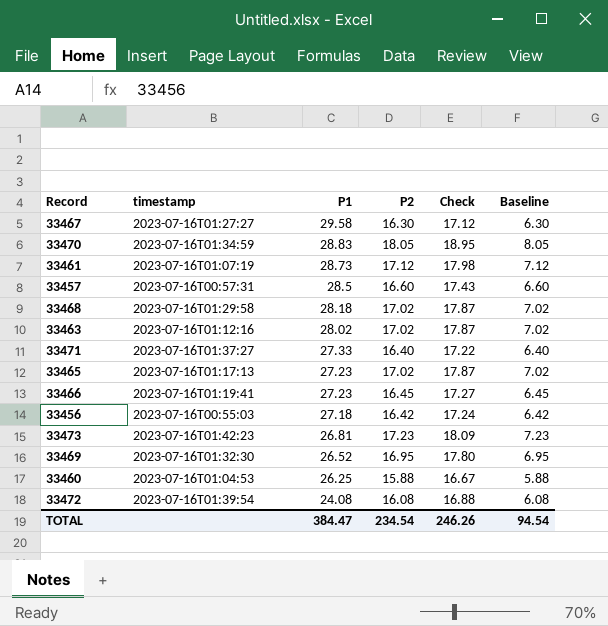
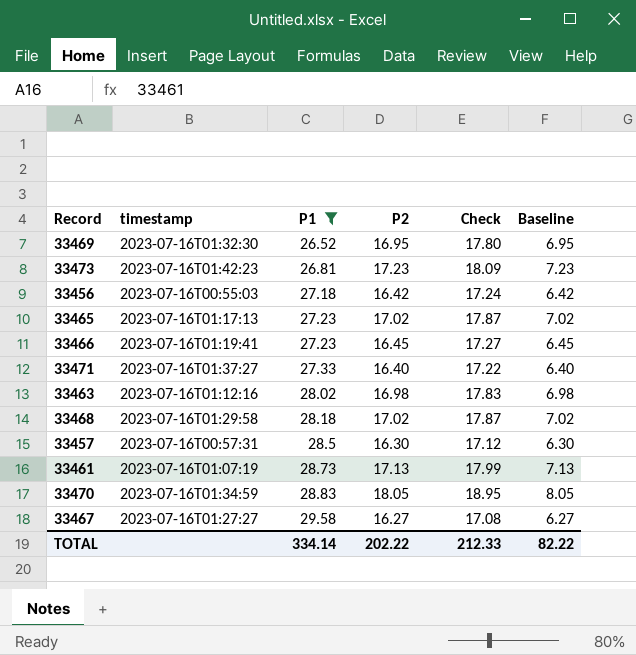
filter: none -> P1 >= 26.52
row order: P1 descending -> P1 ascending
33463 | P2: 17.02 -> 16.98
33463 | Check: 17.87 -> 17.83
33463 | Baseline: 7.02 -> 6.98
33457 | P2: 16.60 -> 16.30
33457 | Check: 17.43 -> 17.12
33457 | Baseline: 6.60 -> 6.30
33461 | P2: 17.12 -> 17.13
33461 | Check: 17.98 -> 17.99
33461 | Baseline: 7.12 -> 7.13
33467 | P2: 16.30 -> 16.27
33467 | Check: 17.12 -> 17.08
33467 | Baseline: 6.30 -> 6.27
TOTAL | P1: 384.47 -> 334.14
TOTAL | P2: 234.54 -> 202.22
TOTAL | Check: 246.26 -> 212.33
TOTAL | Baseline: 94.54 -> 82.22

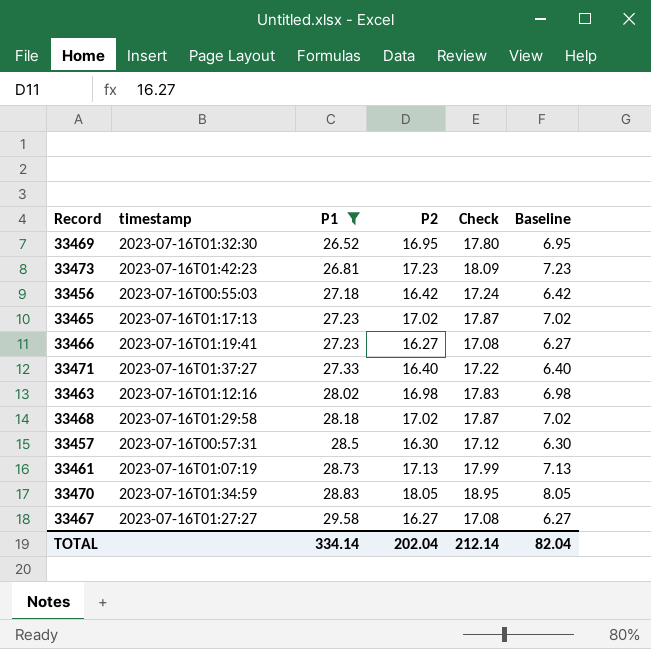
33466 | P2: 16.45 -> 16.27
33466 | Check: 17.27 -> 17.08
33466 | Baseline: 6.45 -> 6.27
TOTAL | P2: 202.22 -> 202.04
TOTAL | Check: 212.33 -> 212.14
TOTAL | Baseline: 82.22 -> 82.04

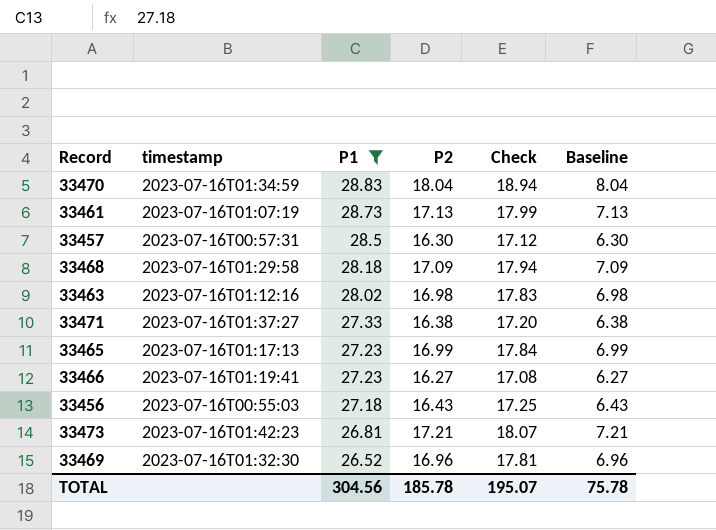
row order: P1 ascending -> P1 descending
row 33467: 2023-07-16T01:27:27 | 29.58 | 16.27 | 17.08 | 6.27 -> none
33470 | P2: 18.05 -> 18.04
33470 | Check: 18.95 -> 18.94
33470 | Baseline: 8.05 -> 8.04
33468 | P2: 17.02 -> 17.09
33468 | Check: 17.87 -> 17.94
33468 | Baseline: 7.02 -> 7.09
33471 | P2: 16.40 -> 16.38
33471 | Check: 17.22 -> 17.20
33471 | Baseline: 6.40 -> 6.38
33465 | P2: 17.02 -> 16.99
33465 | Check: 17.87 -> 17.84
33465 | Baseline: 7.02 -> 6.99
33456 | P2: 16.42 -> 16.43
33456 | Check: 17.24 -> 17.25
33456 | Baseline: 6.42 -> 6.43
33473 | P2: 17.23 -> 17.21
33473 | Check: 18.09 -> 18.07
33473 | Baseline: 7.23 -> 7.21
33469 | P2: 16.95 -> 16.96
33469 | Check: 17.80 -> 17.81
33469 | Baseline: 6.95 -> 6.96
TOTAL | P1: 334.14 -> 304.56
TOTAL | P2: 202.04 -> 185.78
TOTAL | Check: 212.14 -> 195.07
TOTAL | Baseline: 82.04 -> 75.78

